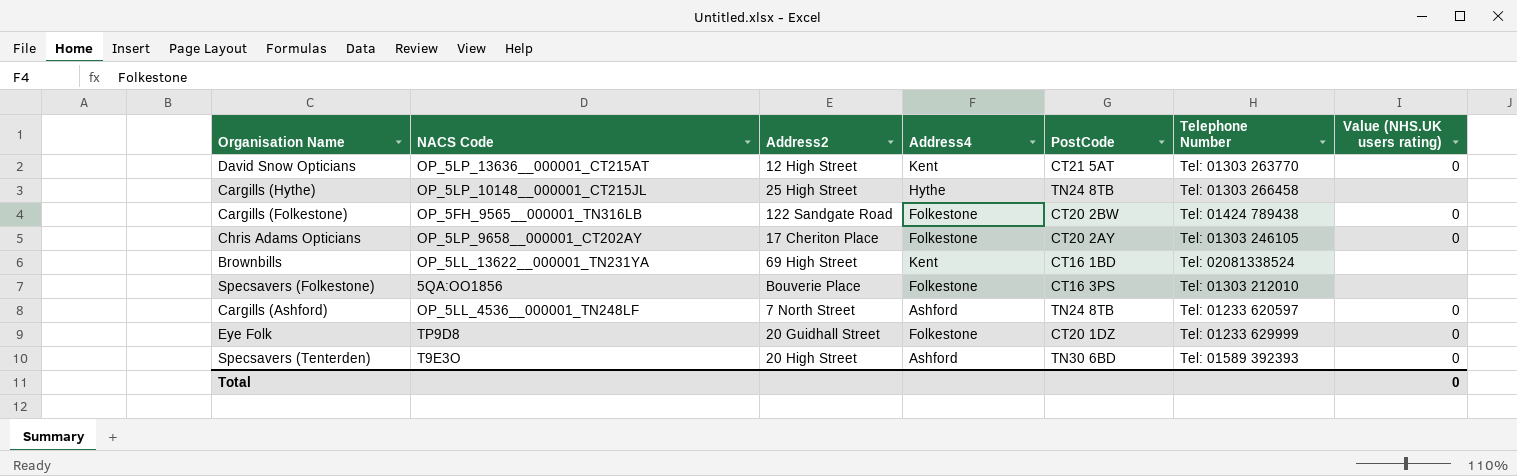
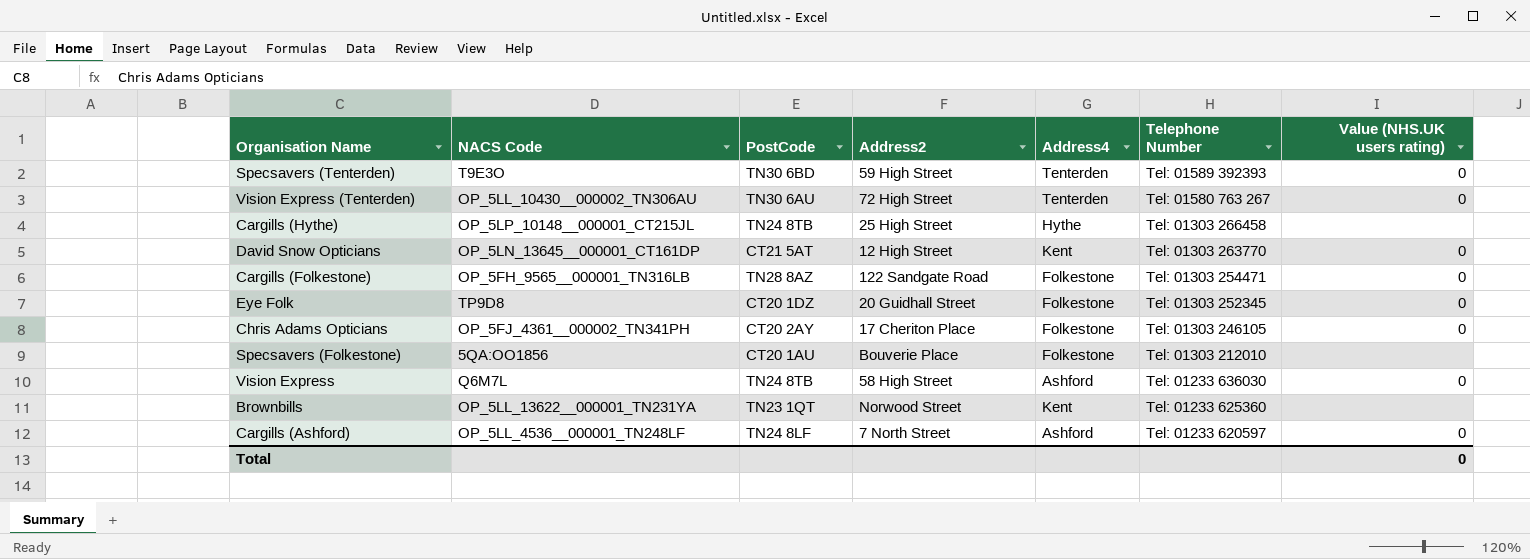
row order: none -> Telephone Number descending
column PostCode | position: 5 -> 3
Specsavers (Tenterden) | Address2: 20 High Street -> 59 High Street
Specsavers (Tenterden) | Address4: Ashford -> Tenterden
row Vision Express (Tenterden): none -> OP_5LL_10430__000002_TN306AU | TN30 6AU | 72 High Street | Tenterden | Tel: 01580 763 267 | 0
David Snow Opticians | NACS Code: OP_5LP_13636__000001_CT215AT -> OP_5LN_13645__000001_CT161DP
Cargills (Folkestone) | PostCode: CT20 2BW -> TN28 8AZ
Cargills (Folkestone) | Telephone Number: Tel: 01424 789438 -> Tel: 01303 254471
Eye Folk | Telephone Number: Tel: 01233 629999 -> Tel: 01303 252345
Chris Adams Opticians | NACS Code: OP_5LP_9658__000001_CT202AY -> OP_5FJ_4361__000002_TN341PH
Specsavers (Folkestone) | PostCode: CT16 3PS -> CT20 1AU
row Vision Express: none -> Q6M7L | TN24 8TB | 58 High Street | Ashford | Tel: 01233 636030 | 0
Brownbills | PostCode: CT16 1BD -> TN23 1QT
Brownbills | Address2: 69 High Street -> Norwood Street
Brownbills | Telephone Number: Tel: 02081338524 -> Tel: 01233 625360
Cargills (Ashford) | PostCode: TN24 8TB -> TN24 8LF

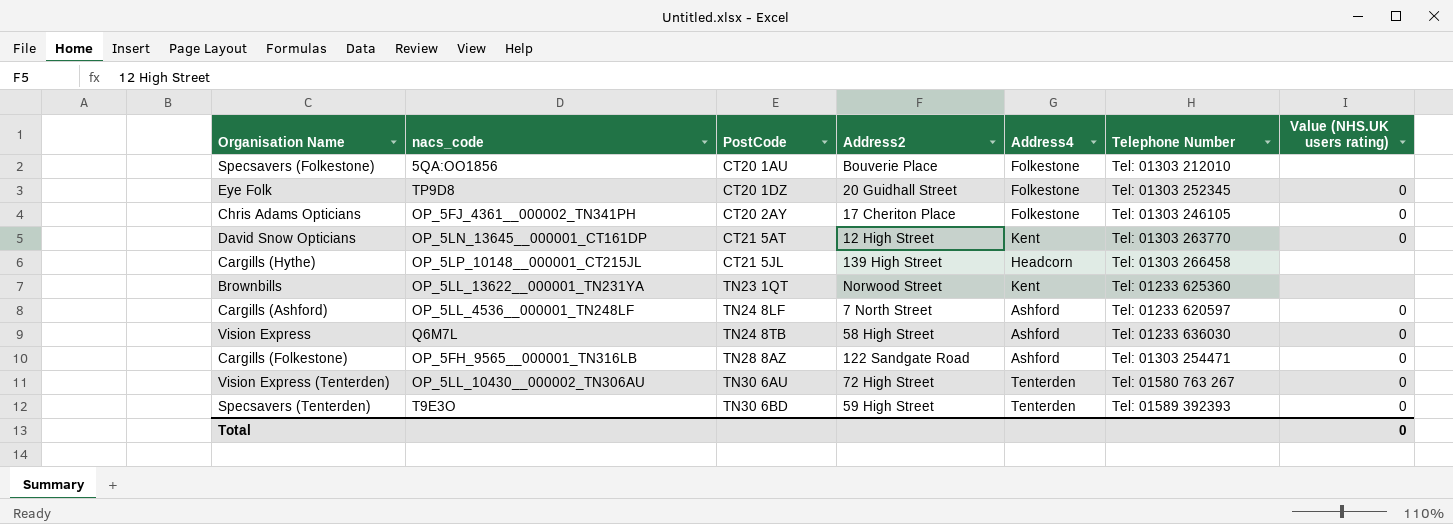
row order: Telephone Number descending -> PostCode ascending
column name: NACS Code -> nacs_code
Cargills (Hythe) | PostCode: TN24 8TB -> CT21 5JL
Cargills (Hythe) | Address2: 25 High Street -> 139 High Street
Cargills (Hythe) | Address4: Hythe -> Headcorn
Cargills (Folkestone) | Address4: Folkestone -> Ashford

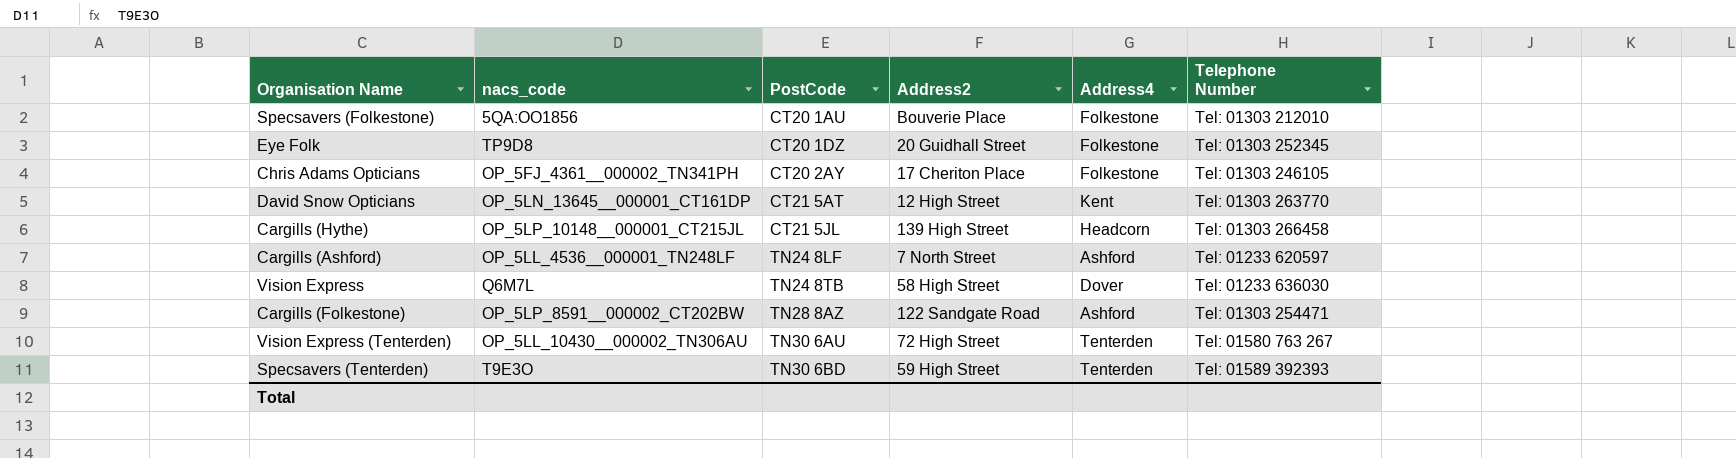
column Value (NHS.UK users rating) | position: 7 -> none
row Brownbills: OP_5LL_13622__000001_TN231YA | TN23 1QT | Norwood Street | Kent | Tel: 01233 625360 | none -> none
Vision Express | Address4: Ashford -> Dover
Cargills (Folkestone) | nacs_code: OP_5FH_9565__000001_TN316LB -> OP_5LP_8591__000002_CT202BW

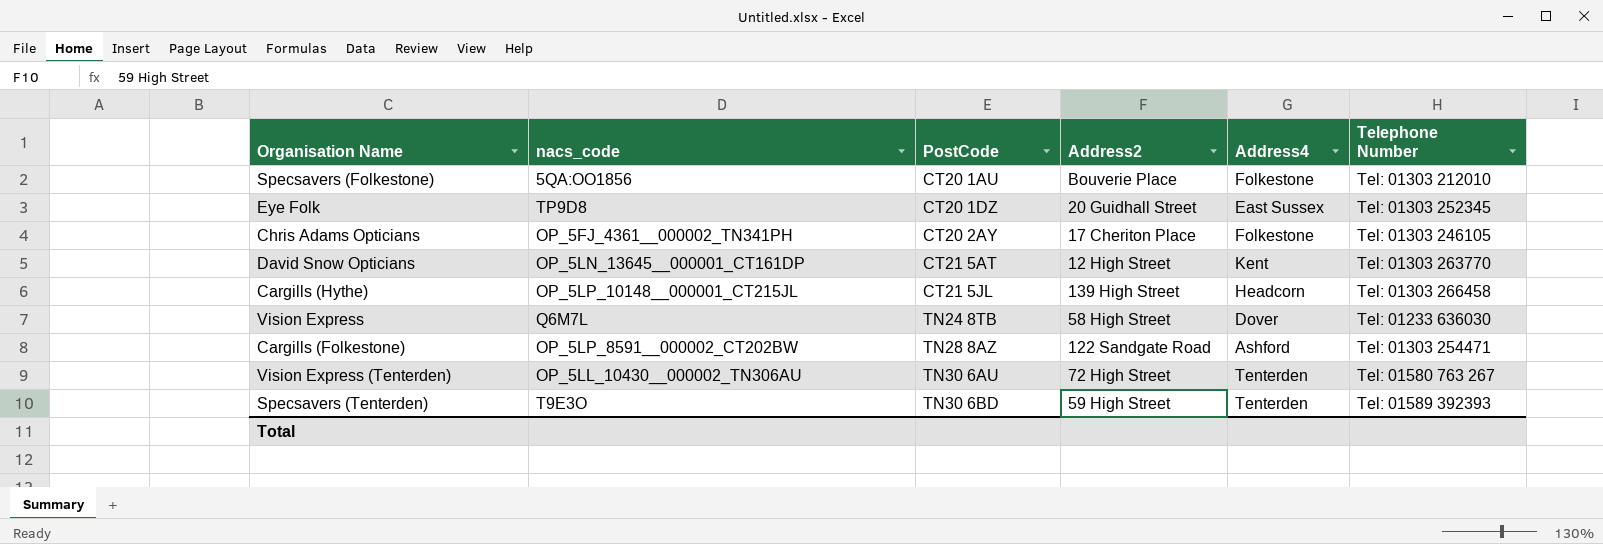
row Cargills (Ashford): OP_5LL_4536__000001_TN248LF | TN24 8LF | 7 North Street | Ashford | Tel: 01233 620597 -> none
Eye Folk | Address4: Folkestone -> East Sussex

